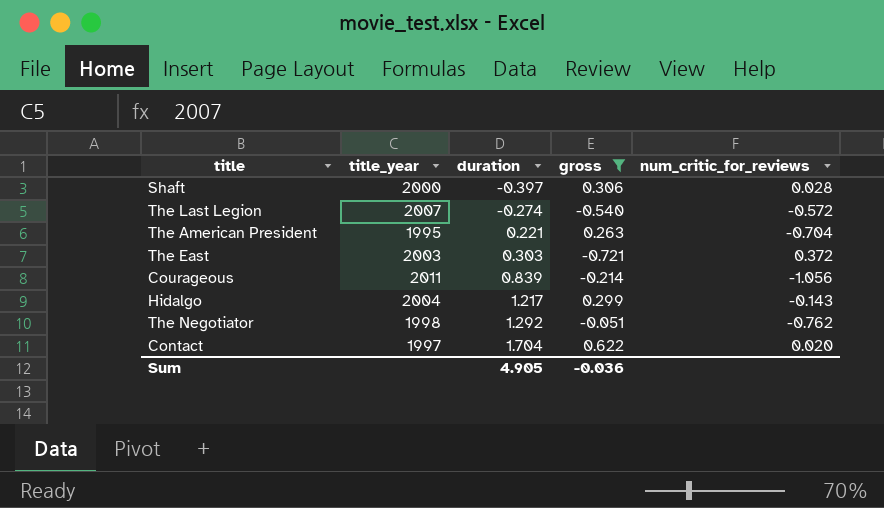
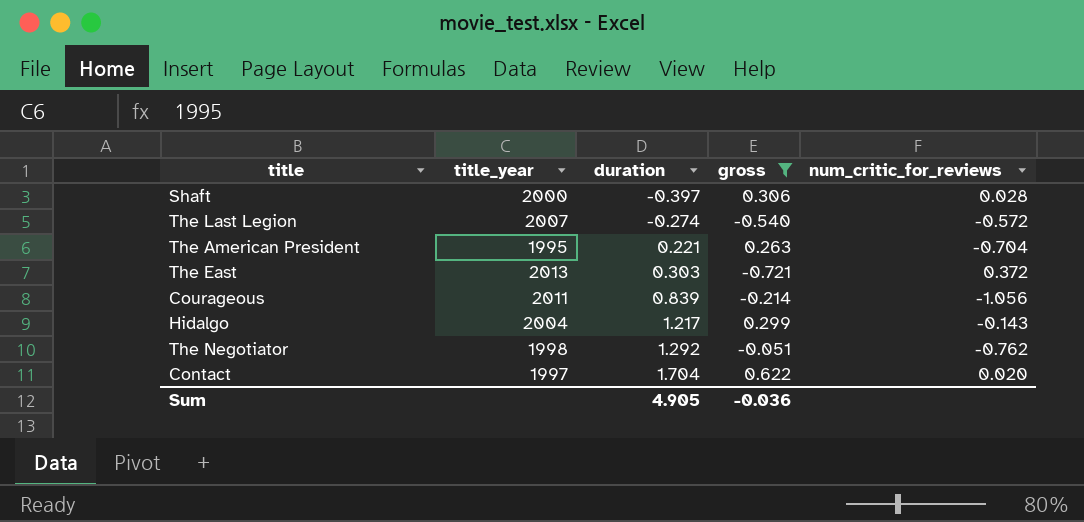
The East | title_year: 2003 -> 2013

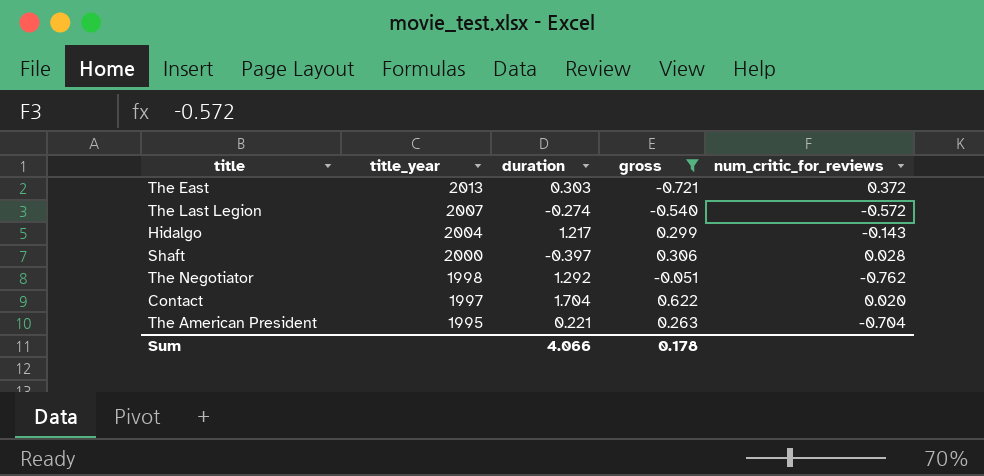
row order: duration ascending -> title_year descending
row Courageous: 2011 | 0.839 | -0.214 | -1.056 -> none
Sum | duration: 4.905 -> 4.066
Sum | gross: -0.036 -> 0.178

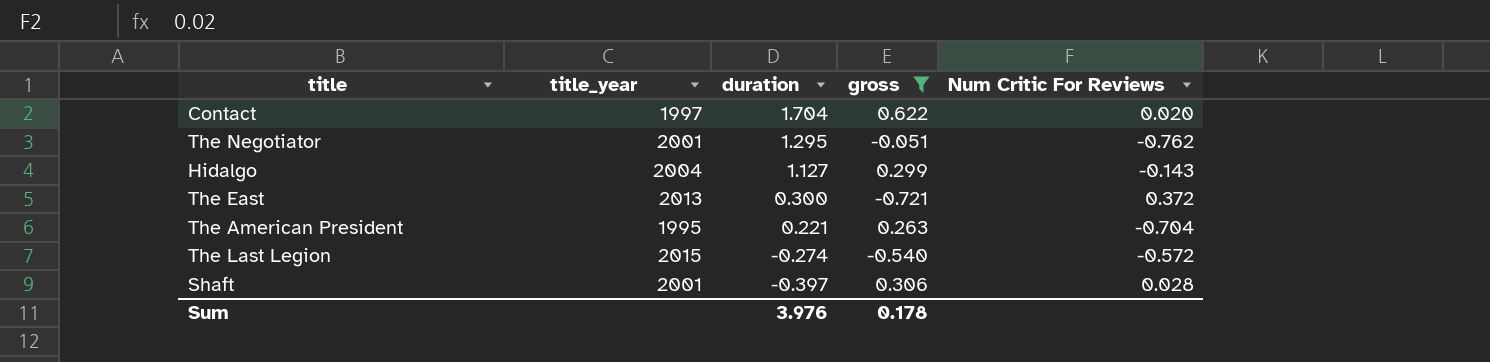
row order: title_year descending -> duration descending
column name: num_critic_for_reviews -> Num Critic For Reviews
The Negotiator | title_year: 1998 -> 2001
The Negotiator | duration: 1.292 -> 1.295
Hidalgo | duration: 1.217 -> 1.127
The East | duration: 0.303 -> 0.300
The Last Legion | title_year: 2007 -> 2015
Shaft | title_year: 2000 -> 2001
Sum | duration: 4.066 -> 3.976

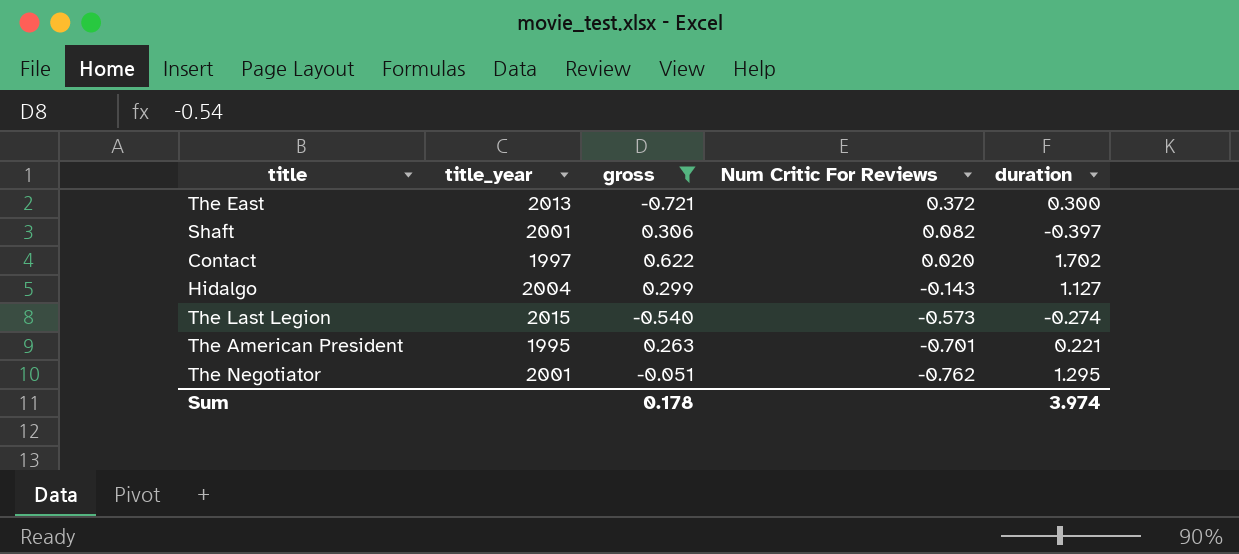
row order: duration descending -> Num Critic For Reviews descending
column duration | position: 3 -> 5
Shaft | Num Critic For Reviews: 0.028 -> 0.082
Contact | duration: 1.704 -> 1.702
The Last Legion | Num Critic For Reviews: -0.572 -> -0.573
The American President | Num Critic For Reviews: -0.704 -> -0.701
Sum | duration: 3.976 -> 3.974

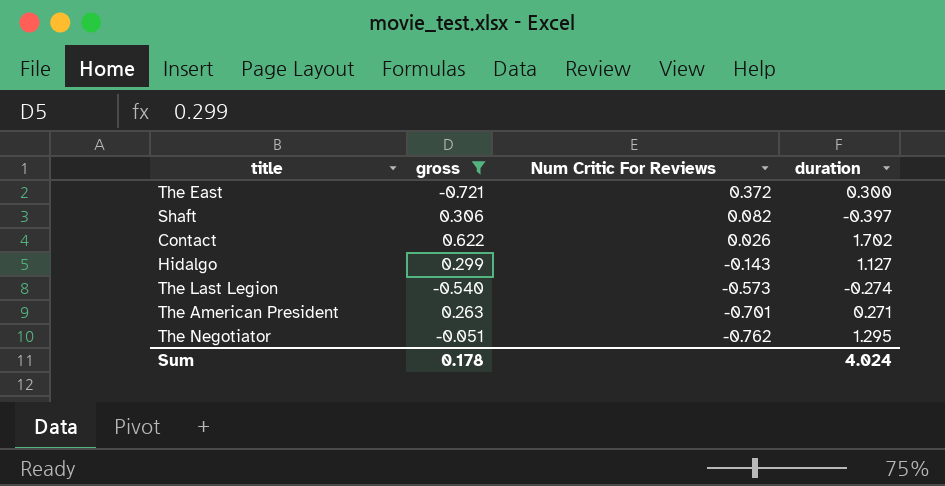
column title_year | position: 2 -> none
Contact | Num Critic For Reviews: 0.020 -> 0.026
The American President | duration: 0.221 -> 0.271
Sum | duration: 3.974 -> 4.024

